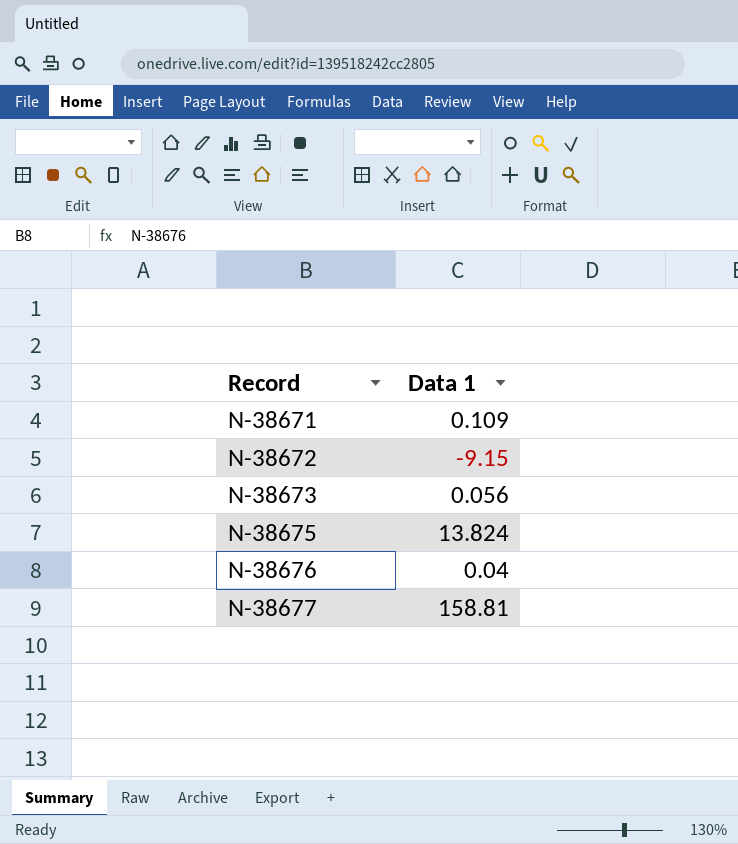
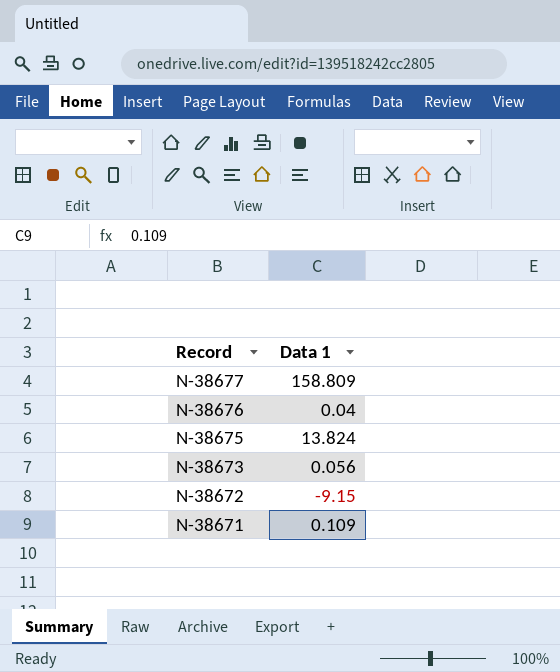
row order: Record ascending -> Record descending
N-38677 | Data 1: 158.81 -> 158.809

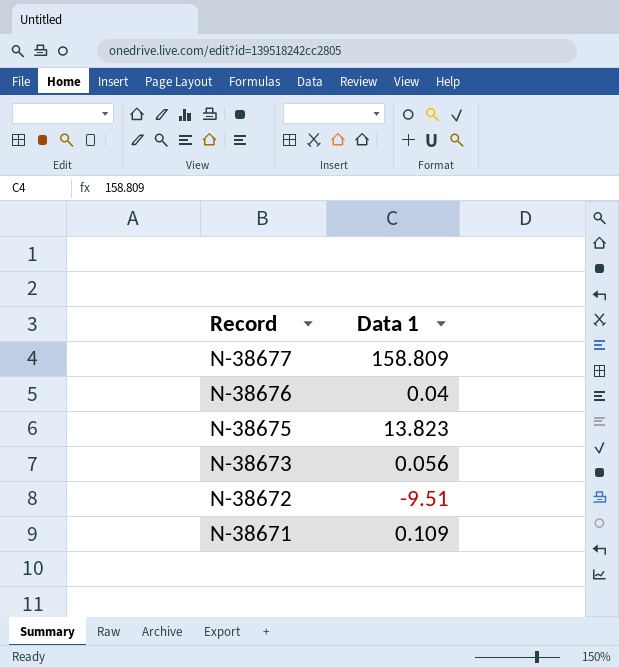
N-38675 | Data 1: 13.824 -> 13.823
N-38672 | Data 1: -9.15 -> -9.51

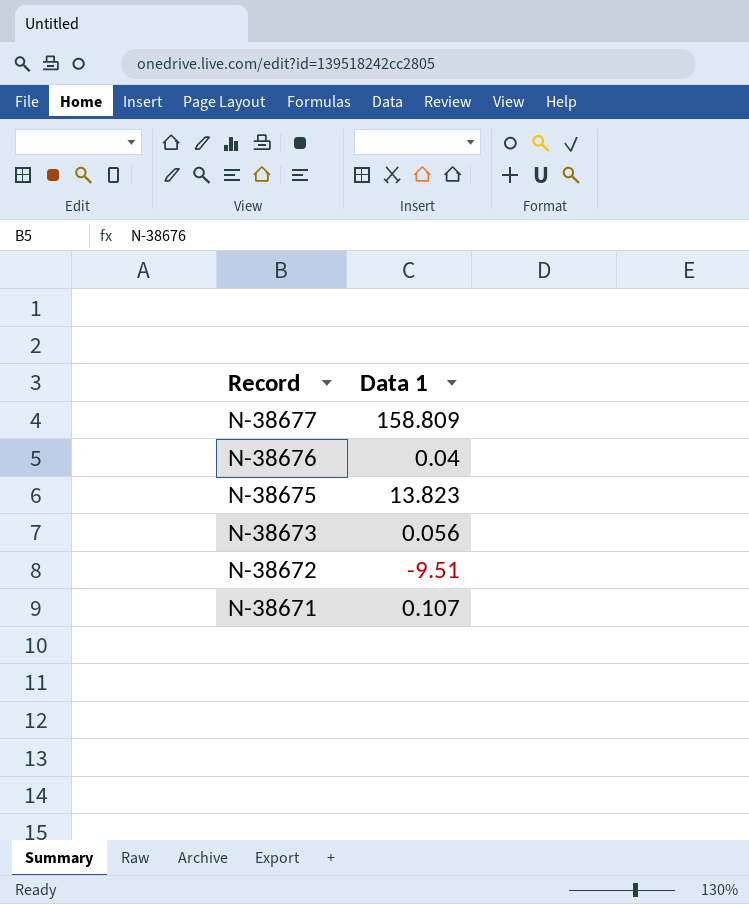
N-38671 | Data 1: 0.109 -> 0.107

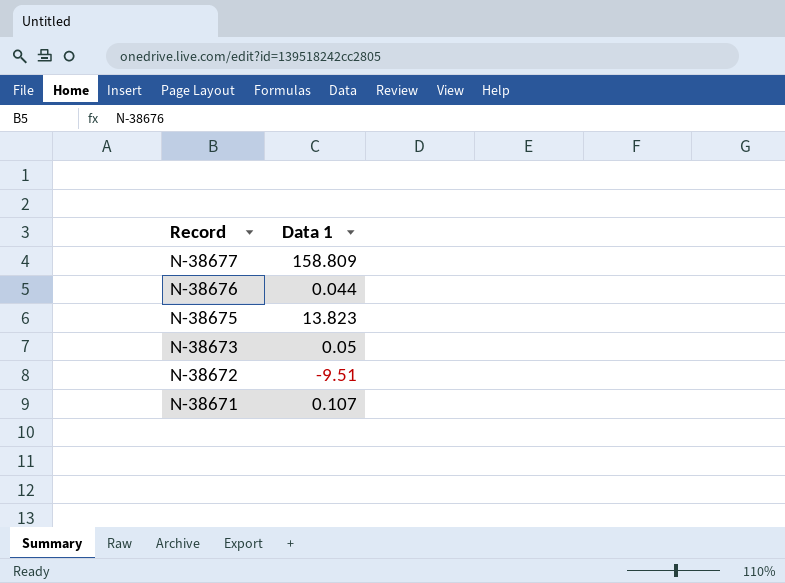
N-38676 | Data 1: 0.04 -> 0.044
N-38673 | Data 1: 0.056 -> 0.05

